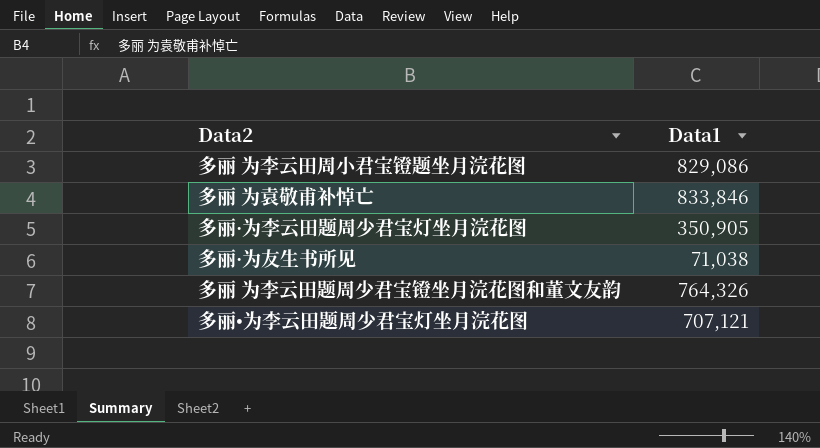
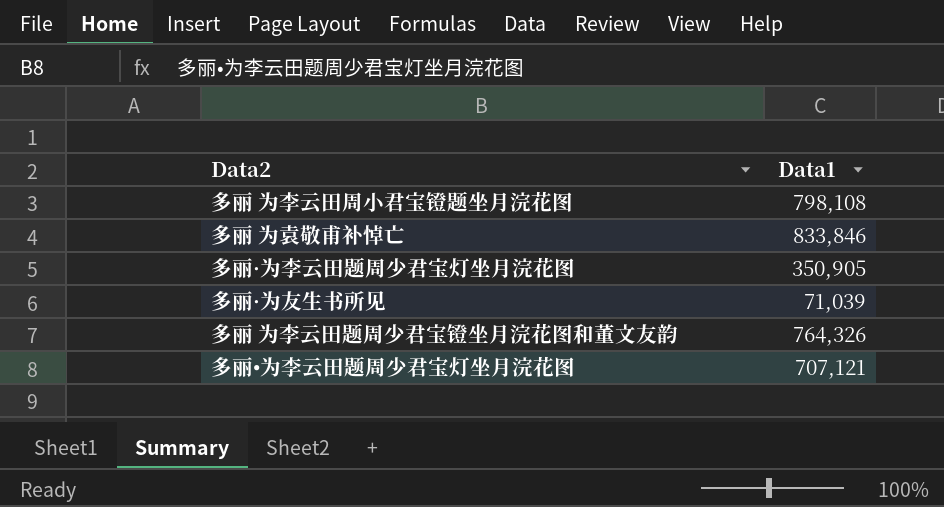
多丽 为李云田周小君宝镫题坐月浣花图 | Data1: 829,086 -> 798,108
多丽·为友生书所见 | Data1: 71,038 -> 71,039

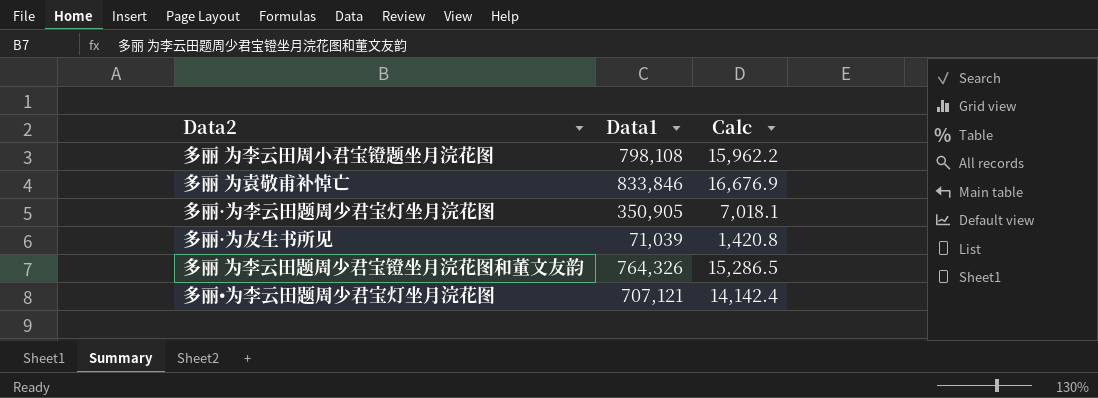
column Calc | formula: none -> [Data1] * 0.02

